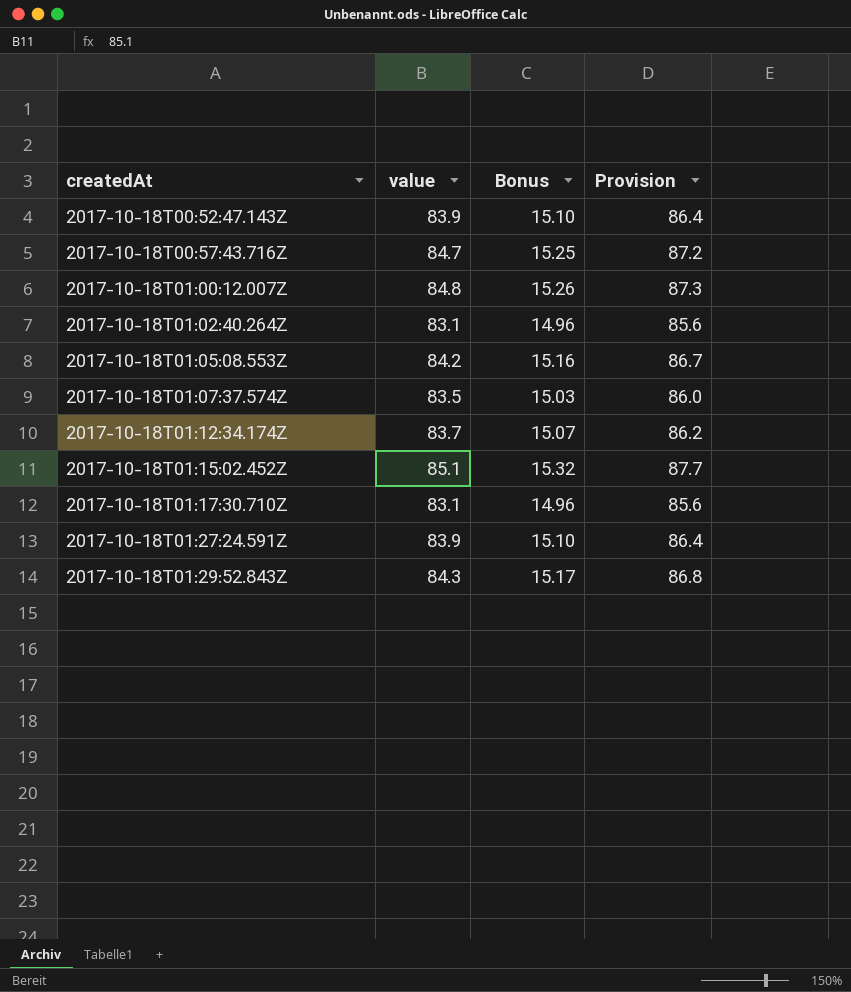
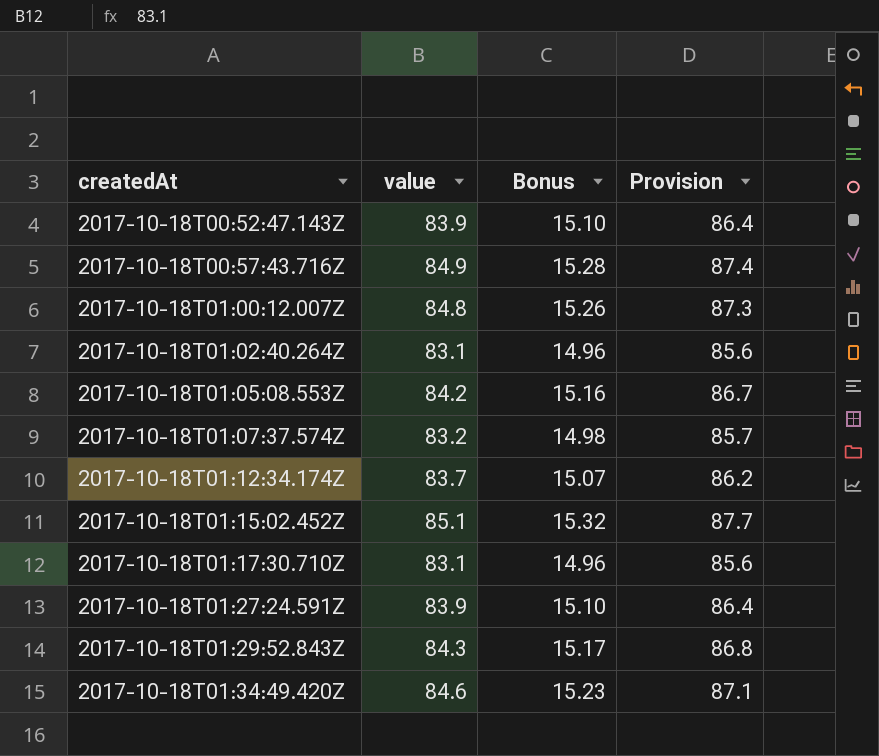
2017-10-18T00:57:43.716Z | value: 84.7 -> 84.9
2017-10-18T00:57:43.716Z | Bonus: 15.25 -> 15.28
2017-10-18T00:57:43.716Z | Provision: 87.2 -> 87.4
2017-10-18T01:07:37.574Z | value: 83.5 -> 83.2
2017-10-18T01:07:37.574Z | Bonus: 15.03 -> 14.98
2017-10-18T01:07:37.574Z | Provision: 86.0 -> 85.7
row 2017-10-18T01:34:49.420Z: none -> 84.6 | 15.23 | 87.1

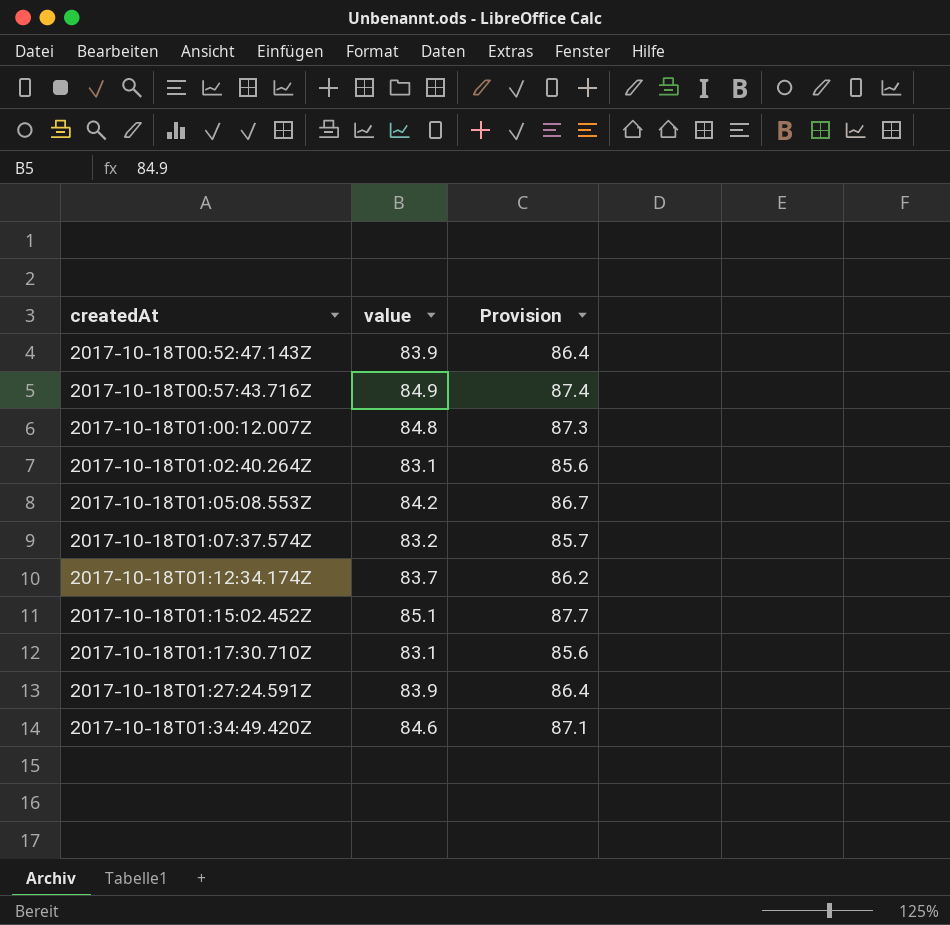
column Bonus | formula: [value] * 0.18 -> none
row 2017-10-18T01:29:52.843Z: 84.3 | 15.17 | 86.8 -> none

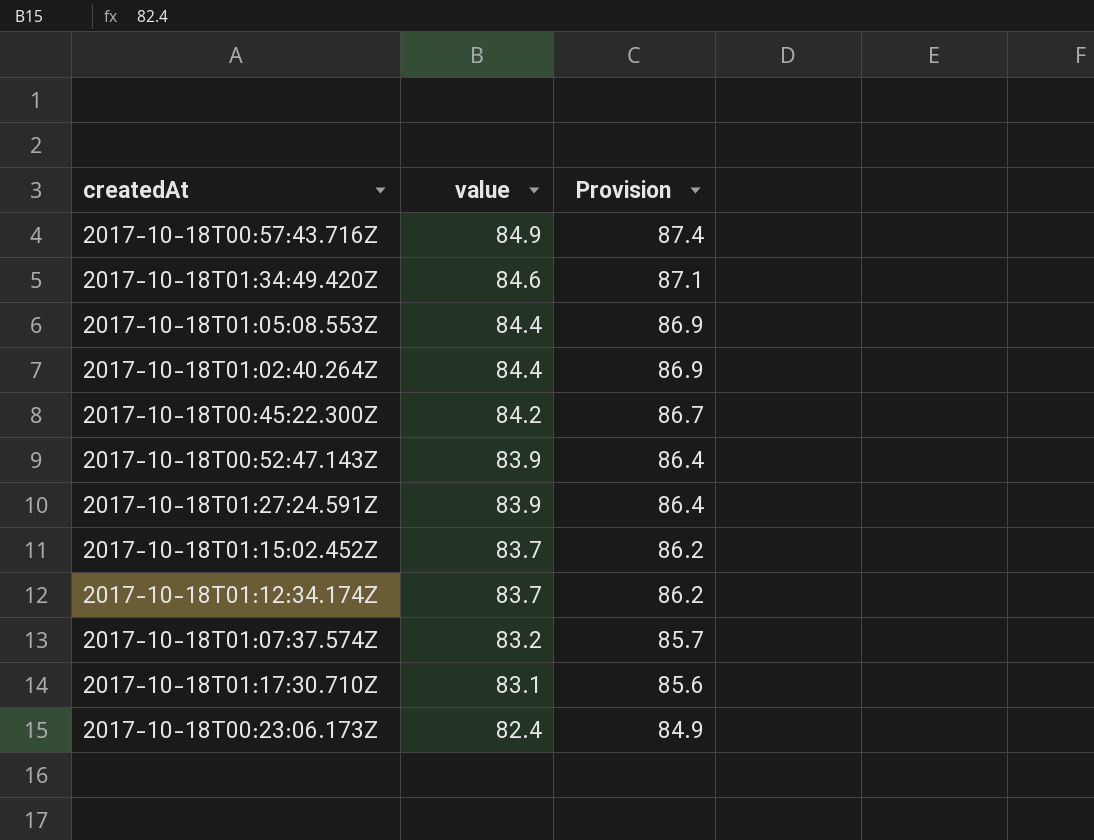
row order: createdAt ascending -> value descending
row 2017-10-18T01:00:12.007Z: 84.8 | 87.3 -> none
2017-10-18T01:05:08.553Z | value: 84.2 -> 84.4
2017-10-18T01:05:08.553Z | Provision: 86.7 -> 86.9
2017-10-18T01:02:40.264Z | value: 83.1 -> 84.4
2017-10-18T01:02:40.264Z | Provision: 85.6 -> 86.9
row 2017-10-18T00:45:22.300Z: none -> 84.2 | 86.7
2017-10-18T01:15:02.452Z | value: 85.1 -> 83.7
2017-10-18T01:15:02.452Z | Provision: 87.7 -> 86.2
row 2017-10-18T00:23:06.173Z: none -> 82.4 | 84.9

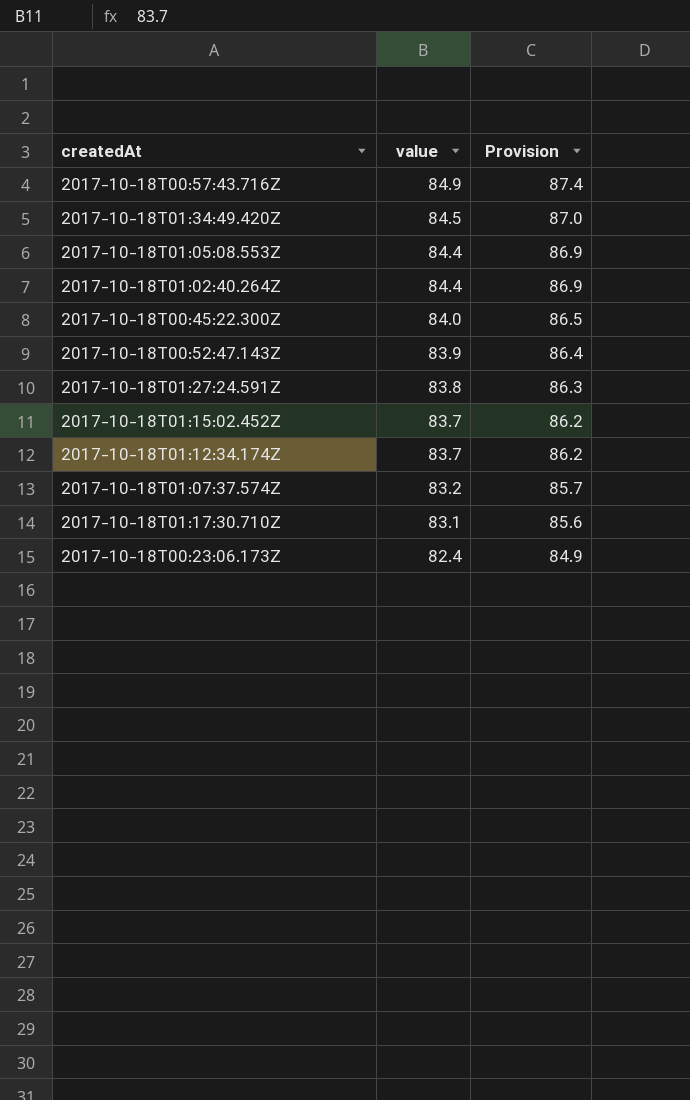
2017-10-18T01:34:49.420Z | value: 84.6 -> 84.5
2017-10-18T01:34:49.420Z | Provision: 87.1 -> 87.0
2017-10-18T00:45:22.300Z | value: 84.2 -> 84.0
2017-10-18T00:45:22.300Z | Provision: 86.7 -> 86.5
2017-10-18T01:27:24.591Z | value: 83.9 -> 83.8
2017-10-18T01:27:24.591Z | Provision: 86.4 -> 86.3

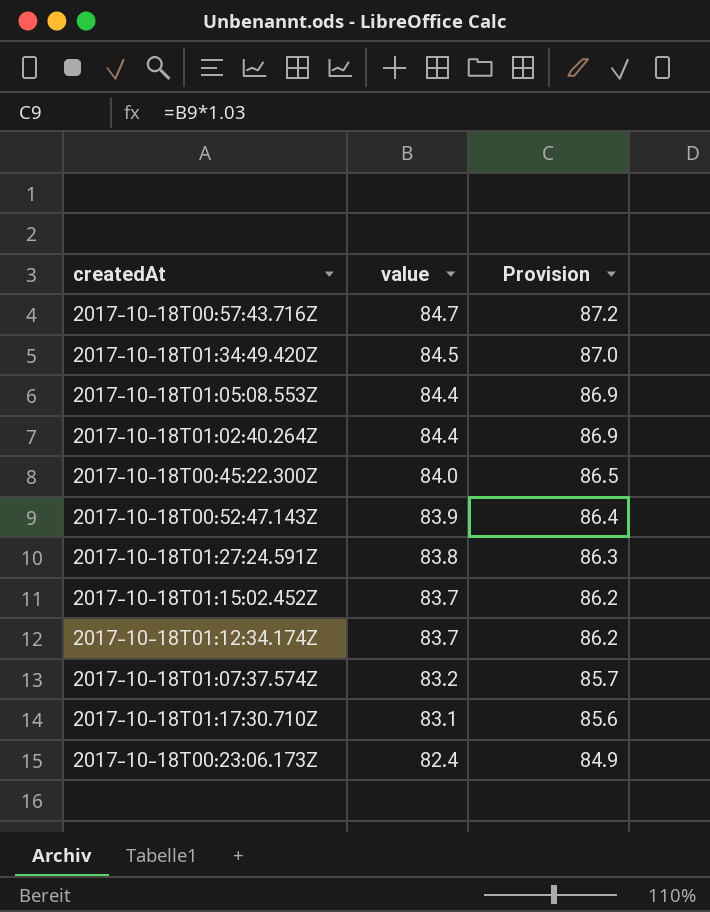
2017-10-18T00:57:43.716Z | value: 84.9 -> 84.7
2017-10-18T00:57:43.716Z | Provision: 87.4 -> 87.2

